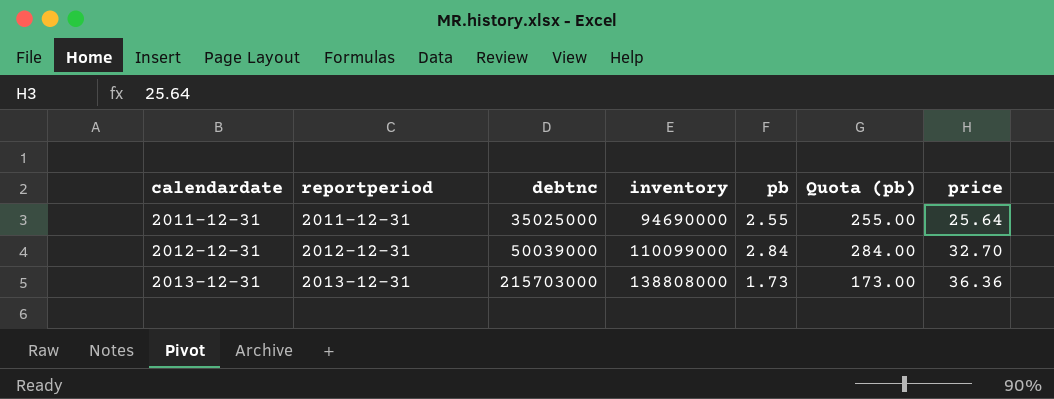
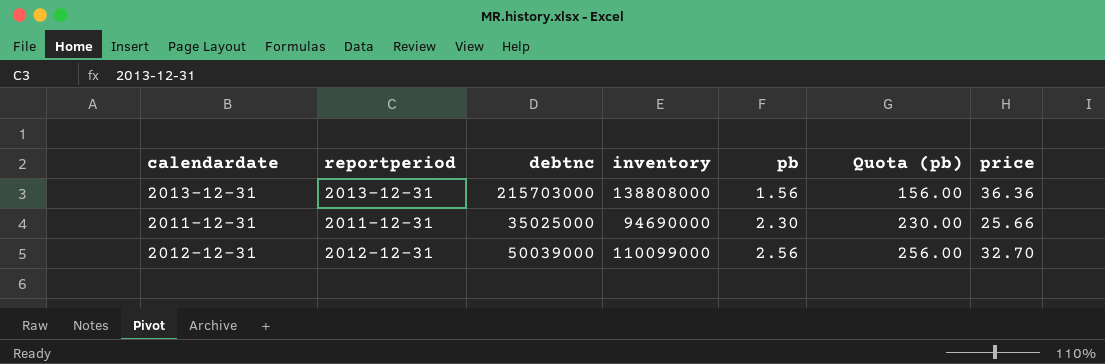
row order: calendardate ascending -> pb ascending
2013-12-31 | pb: 1.73 -> 1.56
2013-12-31 | Quota (pb): 173.00 -> 156.00
2011-12-31 | pb: 2.55 -> 2.30
2011-12-31 | Quota (pb): 255.00 -> 230.00
2011-12-31 | price: 25.64 -> 25.66
2012-12-31 | pb: 2.84 -> 2.56
2012-12-31 | Quota (pb): 284.00 -> 256.00

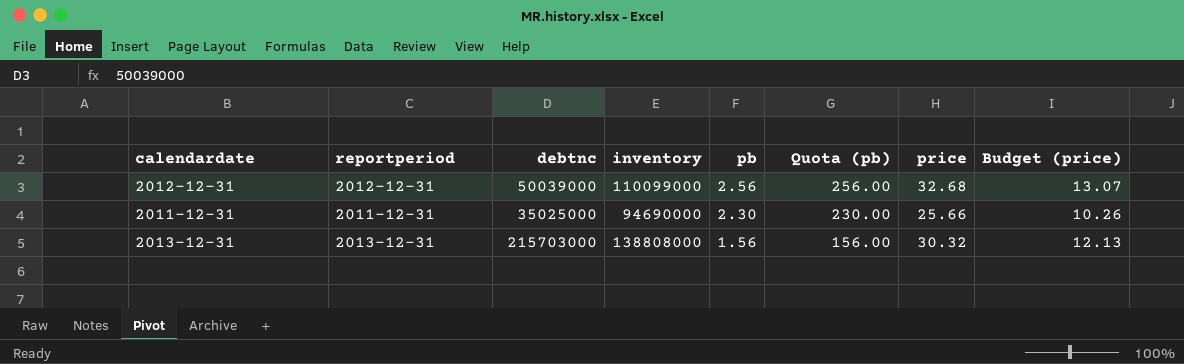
row order: pb ascending -> pb descending
column Budget (price) | formula: none -> [price] * 0.4
2012-12-31 | price: 32.70 -> 32.68
2013-12-31 | price: 36.36 -> 30.32

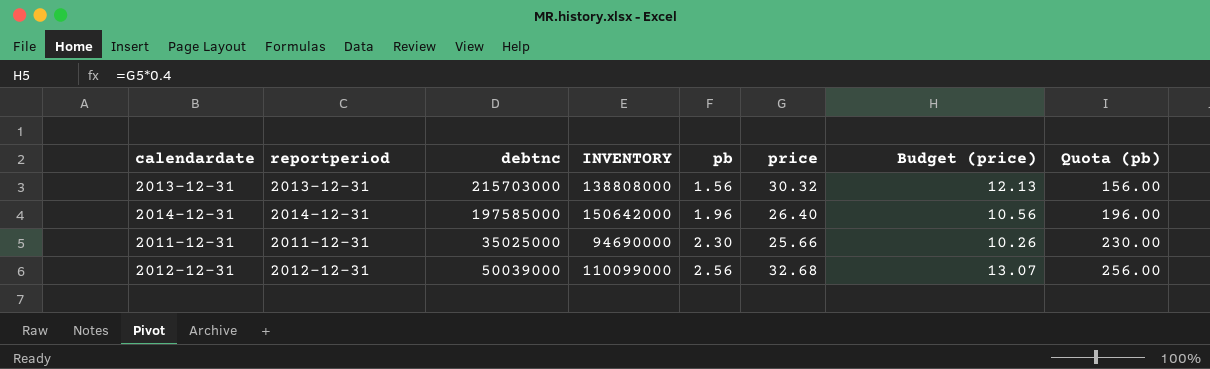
row order: pb descending -> pb ascending
column name: inventory -> INVENTORY
column Quota (pb) | position: 6 -> 8
row 2014-12-31: none -> 2014-12-31 | 197585000 | 150642000 | 1.96 | 26.40 | 10.56 | 196.00

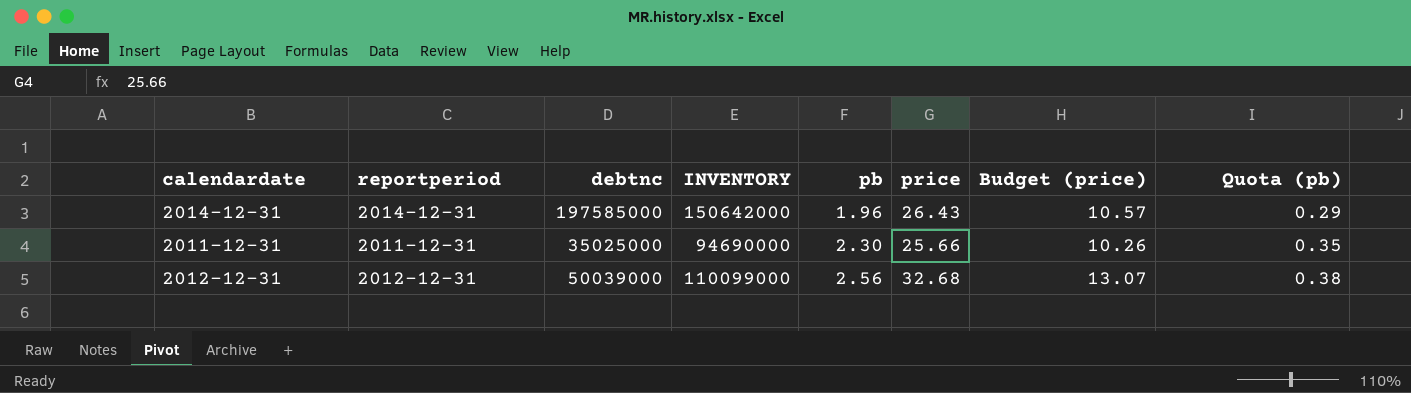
column Quota (pb) | formula: [pb] * 100 -> [pb] * 0.15
row 2013-12-31: 2013-12-31 | 215703000 | 138808000 | 1.56 | 30.32 | 12.13 | 156.00 -> none
2014-12-31 | price: 26.40 -> 26.43
2014-12-31 | Budget (price): 10.56 -> 10.57

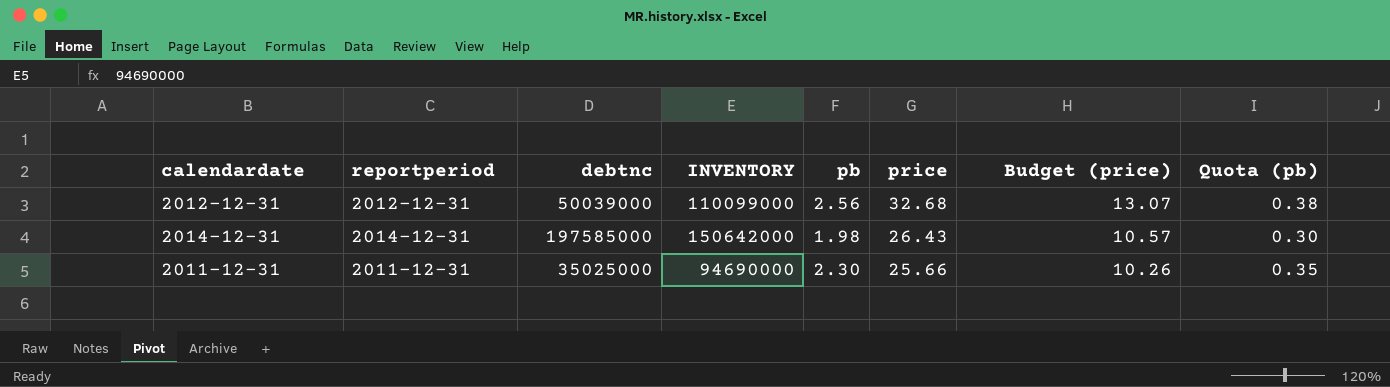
row order: pb ascending -> price descending
2014-12-31 | pb: 1.96 -> 1.98
2014-12-31 | Quota (pb): 0.29 -> 0.30

